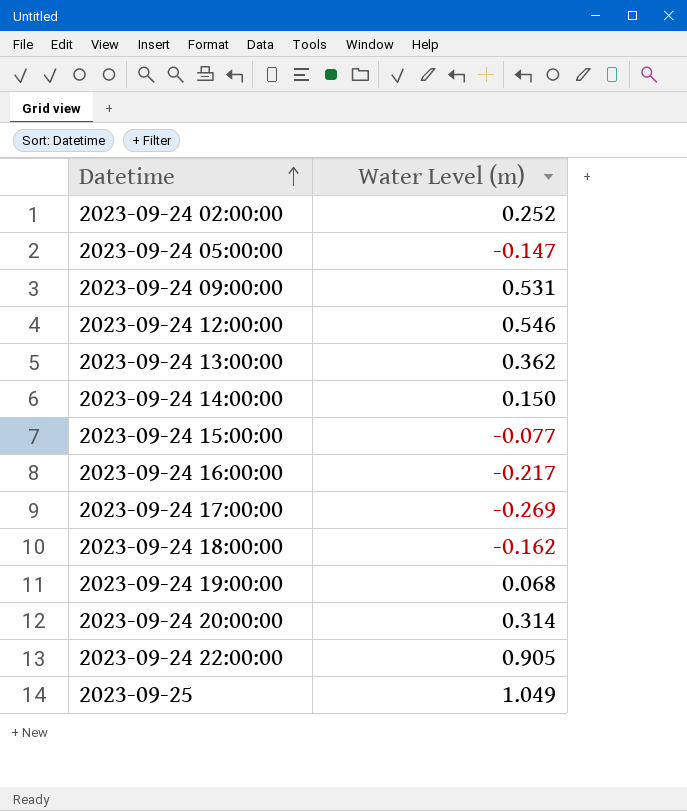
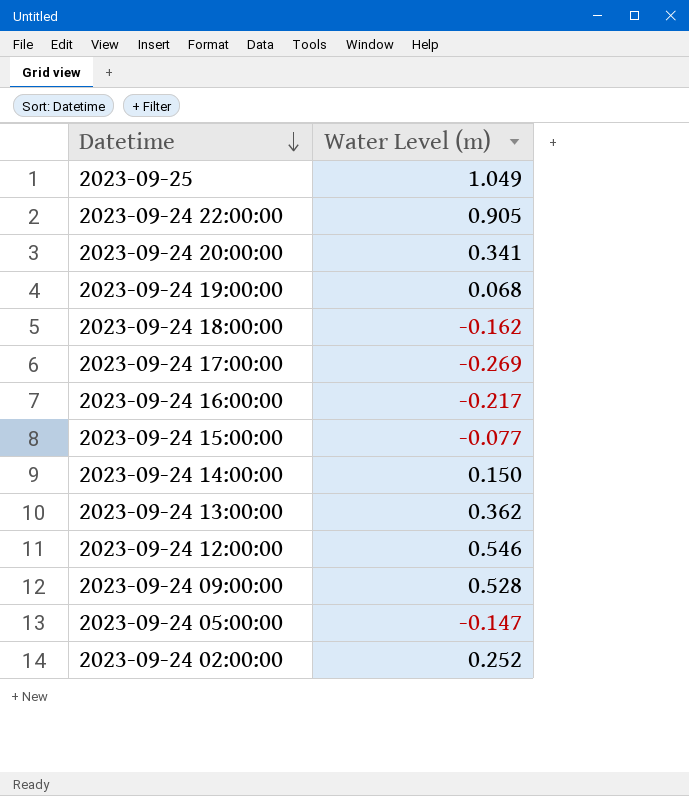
row order: Datetime ascending -> Datetime descending
2023-09-24 20:00:00 | Water Level (m): 0.314 -> 0.341
2023-09-24 09:00:00 | Water Level (m): 0.531 -> 0.528

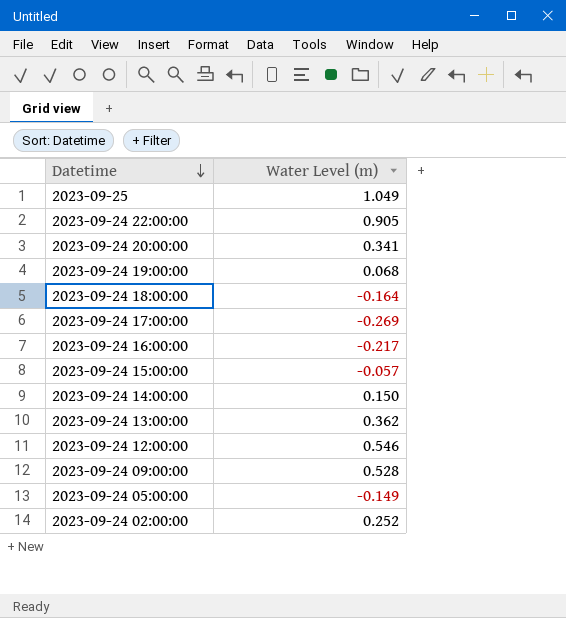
2023-09-24 18:00:00 | Water Level (m): -0.162 -> -0.164
2023-09-24 15:00:00 | Water Level (m): -0.077 -> -0.057
2023-09-24 05:00:00 | Water Level (m): -0.147 -> -0.149

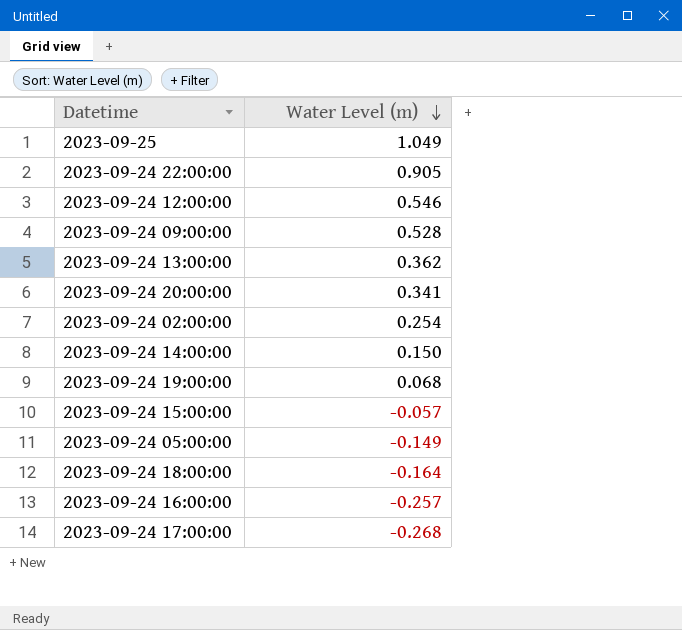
row order: Datetime descending -> Water Level (m) descending
2023-09-24 02:00:00 | Water Level (m): 0.252 -> 0.254
2023-09-24 16:00:00 | Water Level (m): -0.217 -> -0.257
2023-09-24 17:00:00 | Water Level (m): -0.269 -> -0.268

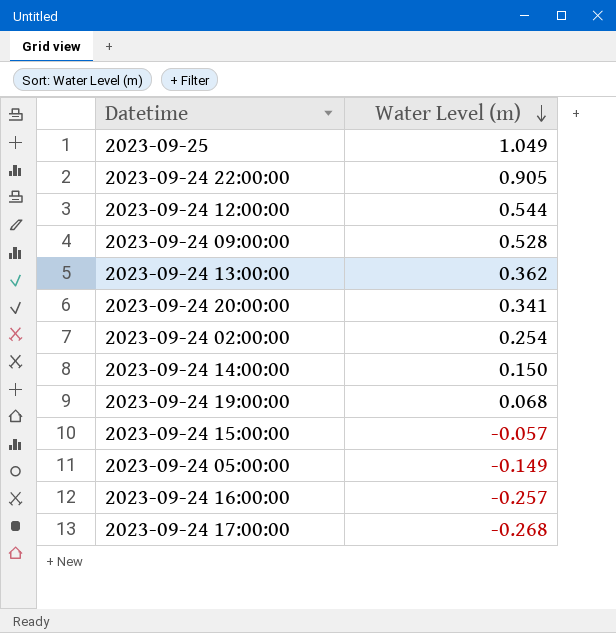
row 2023-09-24 18:00:00: -0.164 -> none
2023-09-24 12:00:00 | Water Level (m): 0.546 -> 0.544

